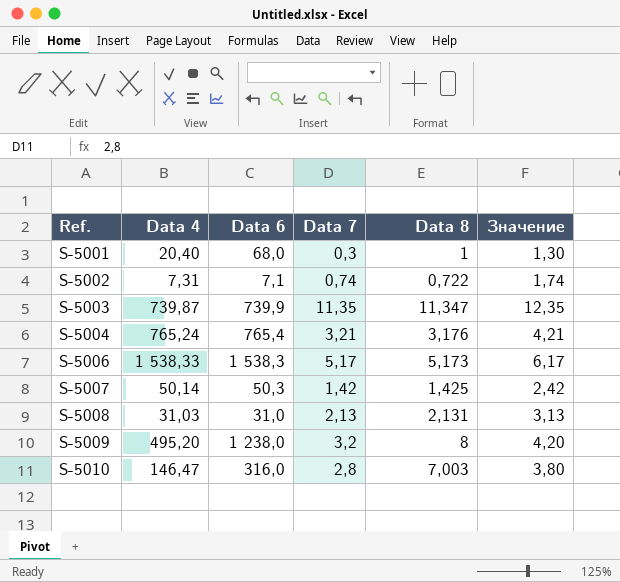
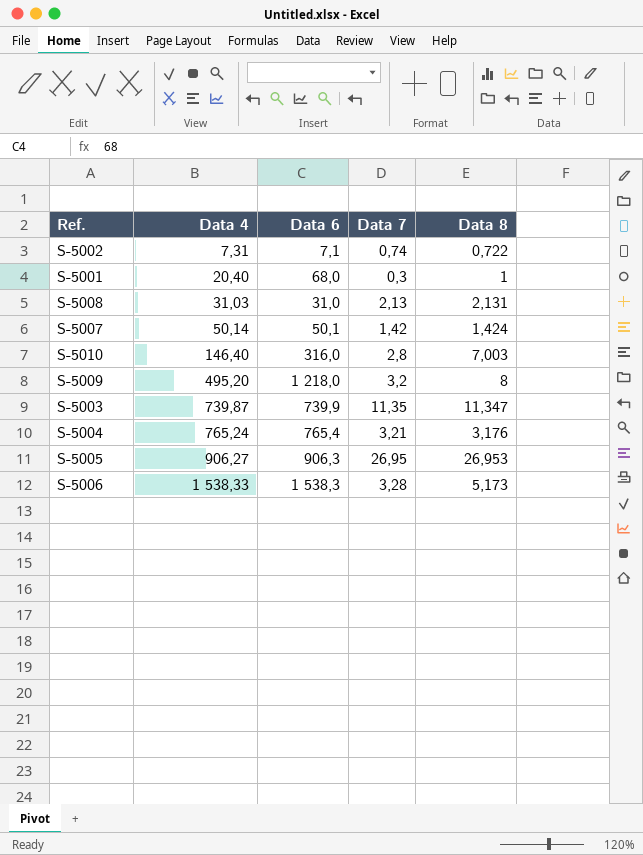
row order: Ref. ascending -> Data 4 ascending
column Значение | formula: [Data 7] + 1 -> none
S-5007 | Data 6: 50,3 -> 50,1
S-5007 | Data 8: 1,425 -> 1,424
S-5010 | Data 4: 146,47 -> 146,40
S-5009 | Data 6: 1 238,0 -> 1 218,0
row S-5005: none -> 906,27 | 906,3 | 26,95 | 26,953
S-5006 | Data 7: 5,17 -> 3,28

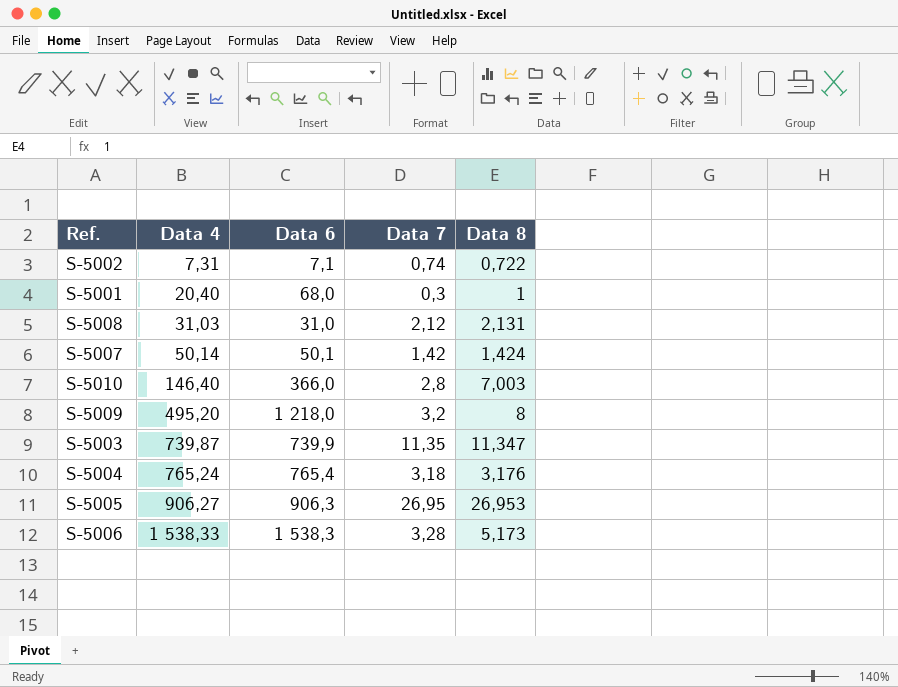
S-5008 | Data 7: 2,13 -> 2,12
S-5010 | Data 6: 316,0 -> 366,0
S-5004 | Data 7: 3,21 -> 3,18

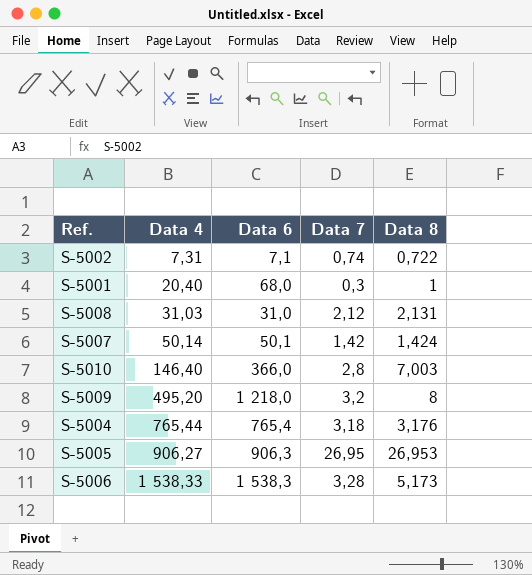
row S-5003: 739,87 | 739,9 | 11,35 | 11,347 -> none
S-5004 | Data 4: 765,24 -> 765,44

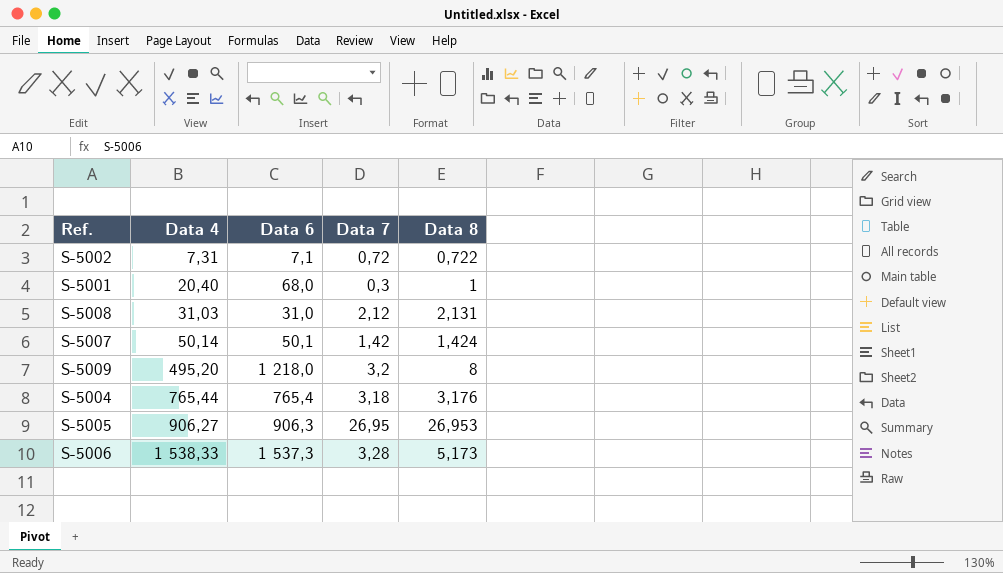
row S-5010: 146,40 | 366,0 | 2,8 | 7,003 -> none
S-5002 | Data 7: 0,74 -> 0,72
S-5006 | Data 6: 1 538,3 -> 1 537,3

